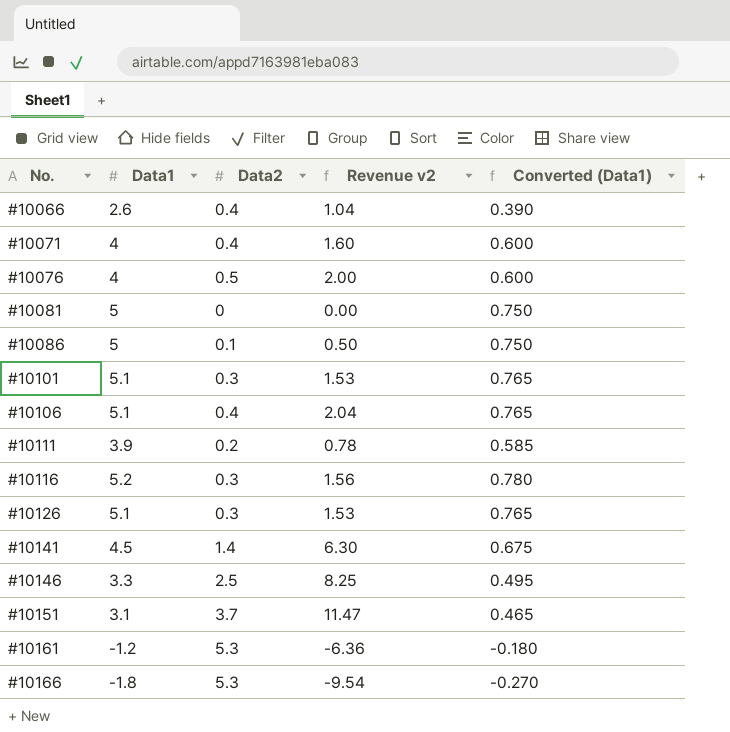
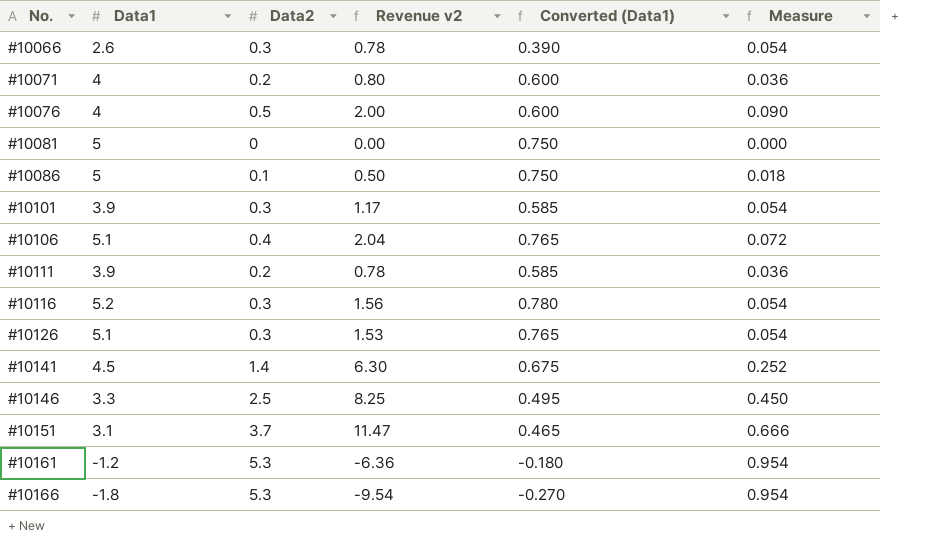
column Measure | formula: none -> [Data2] * 0.18
#10066 | Data2: 0.4 -> 0.3
#10066 | Revenue v2: 1.04 -> 0.78
#10071 | Data2: 0.4 -> 0.2
#10071 | Revenue v2: 1.60 -> 0.80
#10101 | Data1: 5.1 -> 3.9
#10101 | Revenue v2: 1.53 -> 1.17
#10101 | Converted (Data1): 0.765 -> 0.585

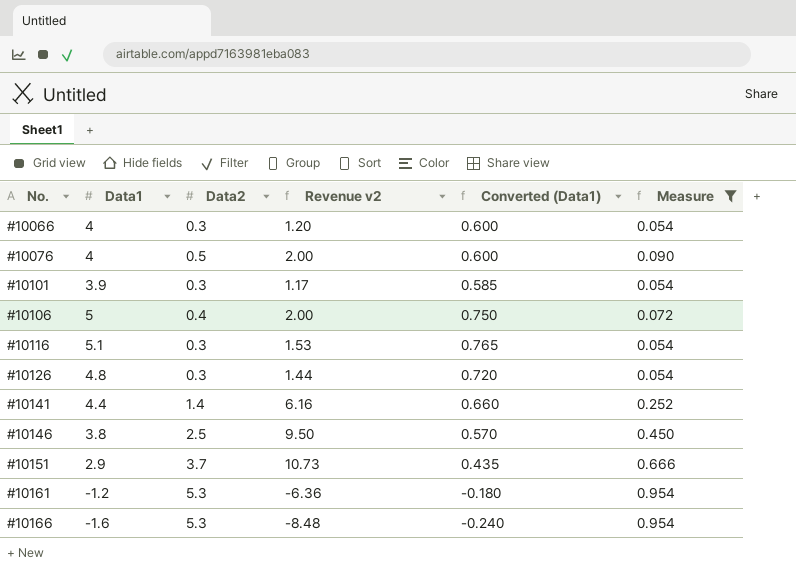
filter: none -> Measure >= 0.054
#10066 | Data1: 2.6 -> 4
#10066 | Revenue v2: 0.78 -> 1.20
#10066 | Converted (Data1): 0.390 -> 0.600
#10106 | Data1: 5.1 -> 5
#10106 | Revenue v2: 2.04 -> 2.00
#10106 | Converted (Data1): 0.765 -> 0.750
#10116 | Data1: 5.2 -> 5.1
#10116 | Revenue v2: 1.56 -> 1.53
#10116 | Converted (Data1): 0.780 -> 0.765
#10126 | Data1: 5.1 -> 4.8
#10126 | Revenue v2: 1.53 -> 1.44
#10126 | Converted (Data1): 0.765 -> 0.720
#10141 | Data1: 4.5 -> 4.4
#10141 | Revenue v2: 6.30 -> 6.16
#10141 | Converted (Data1): 0.675 -> 0.660
#10146 | Data1: 3.3 -> 3.8
#10146 | Revenue v2: 8.25 -> 9.50
#10146 | Converted (Data1): 0.495 -> 0.570
#10151 | Data1: 3.1 -> 2.9
#10151 | Revenue v2: 11.47 -> 10.73
#10151 | Converted (Data1): 0.465 -> 0.435
#10166 | Data1: -1.8 -> -1.6
#10166 | Revenue v2: -9.54 -> -8.48
#10166 | Converted (Data1): -0.270 -> -0.240

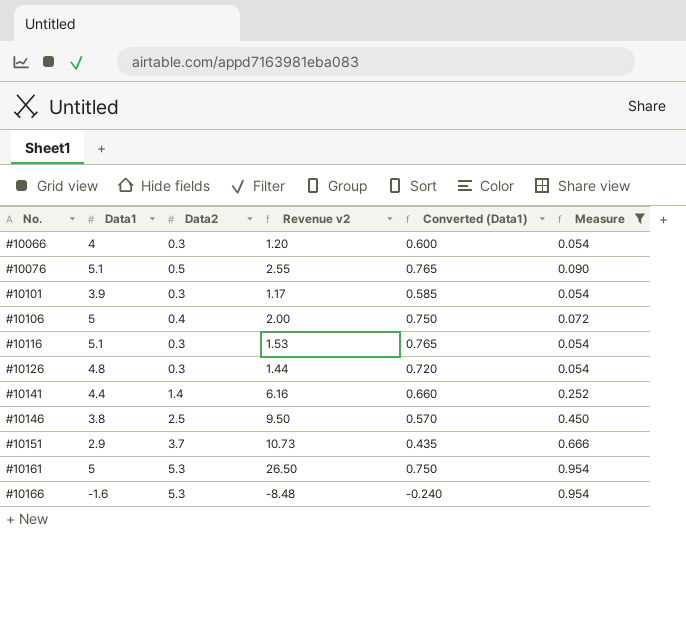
#10076 | Data1: 4 -> 5.1
#10076 | Revenue v2: 2.00 -> 2.55
#10076 | Converted (Data1): 0.600 -> 0.765
#10161 | Data1: -1.2 -> 5
#10161 | Revenue v2: -6.36 -> 26.50
#10161 | Converted (Data1): -0.180 -> 0.750

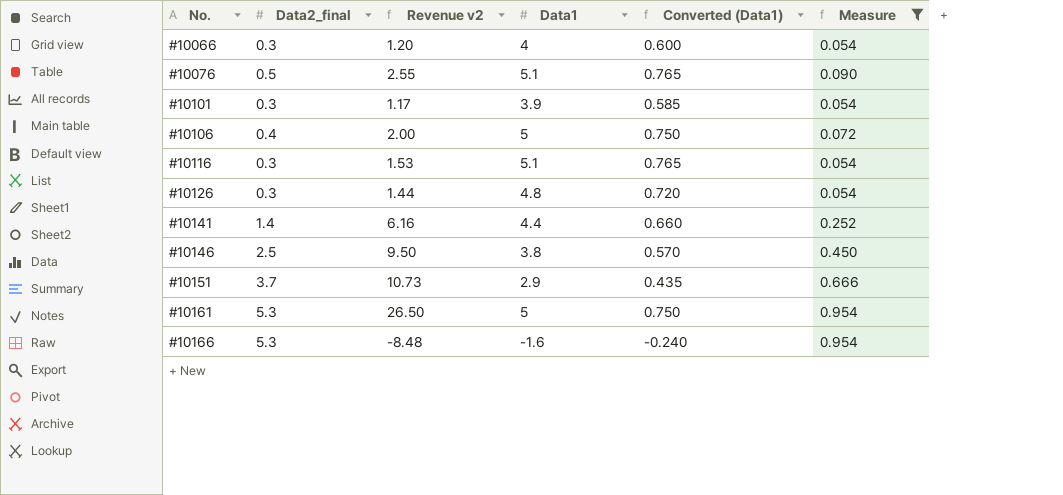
column name: Data2 -> Data2_final
column Data1 | position: 2 -> 4

